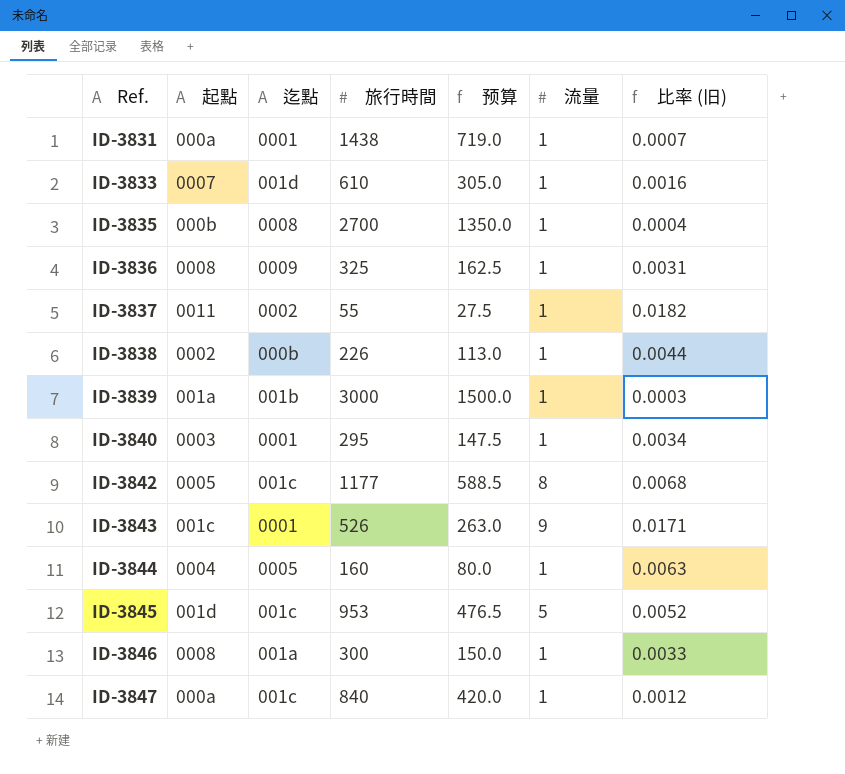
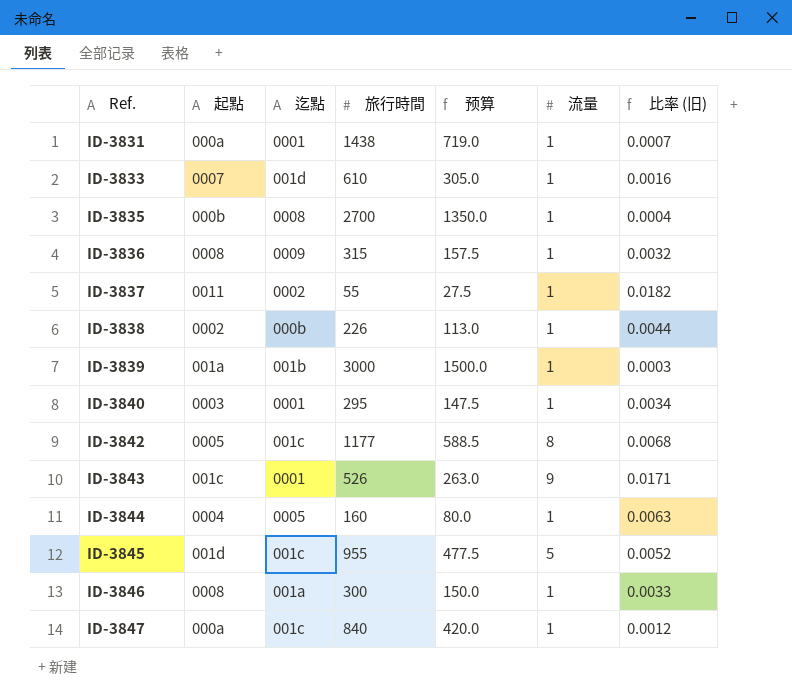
ID-3836 | 旅行時間: 325 -> 315
ID-3836 | 预算: 162.5 -> 157.5
ID-3836 | 比率 (旧): 0.0031 -> 0.0032
ID-3845 | 旅行時間: 953 -> 955
ID-3845 | 预算: 476.5 -> 477.5

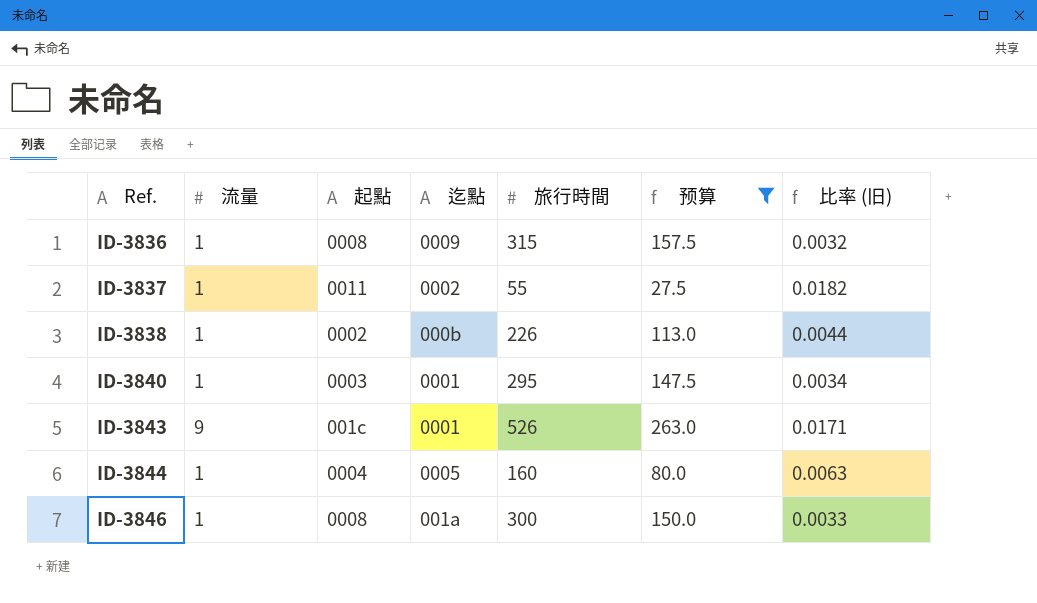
filter: none -> 预算 <= 263.0
column 流量 | position: 6 -> 2

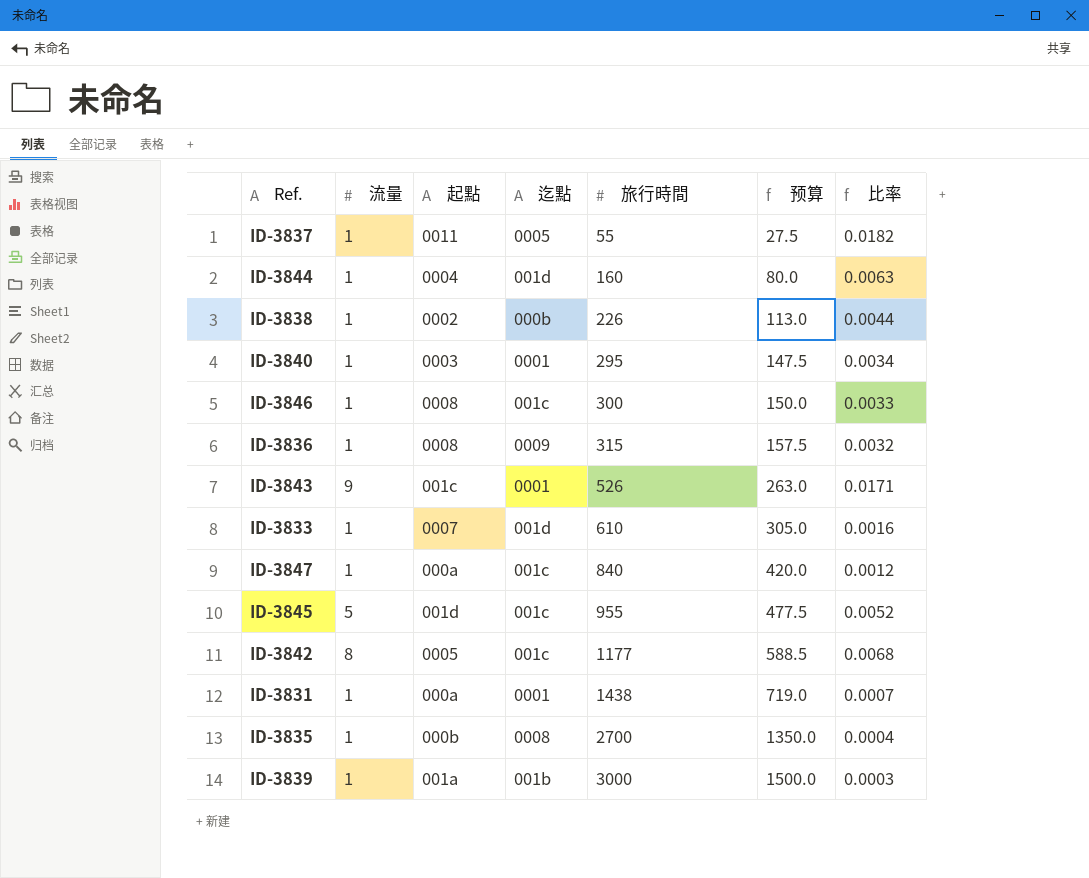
filter: 预算 <= 263.0 -> none
row order: Ref. ascending -> 旅行時間 ascending
column name: 比率 (旧) -> 比率
ID-3837 | 迄點: 0002 -> 0005
ID-3844 | 迄點: 0005 -> 001d
ID-3846 | 迄點: 001a -> 001c

